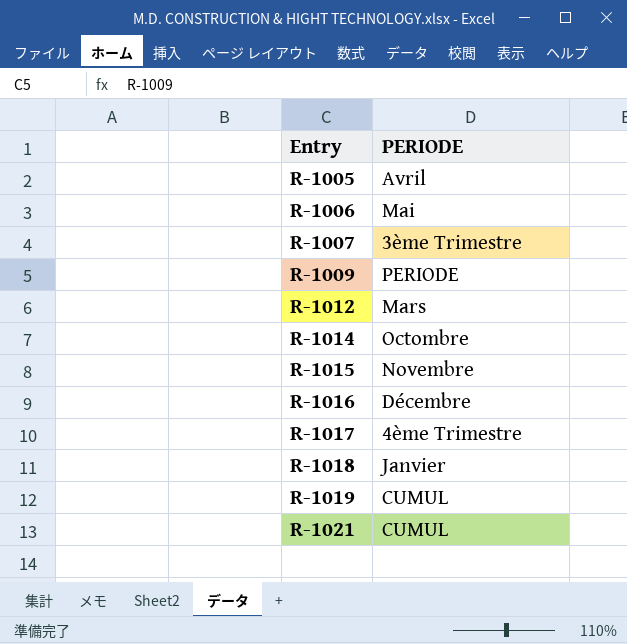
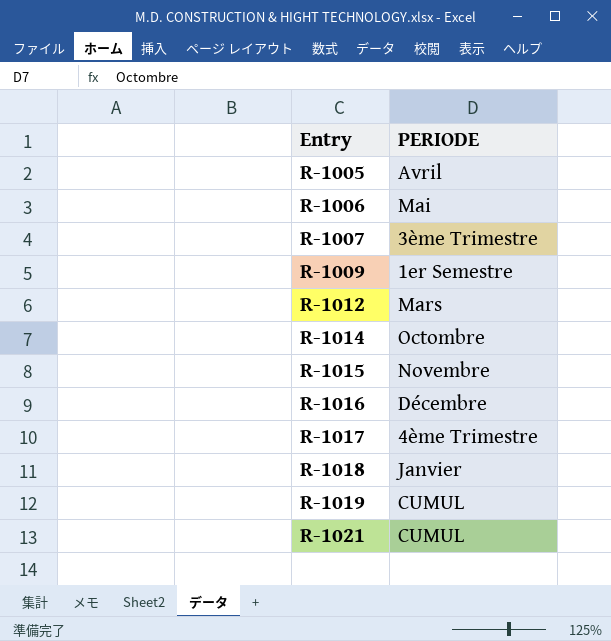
R-1009 | PERIODE: PERIODE -> 1er Semestre

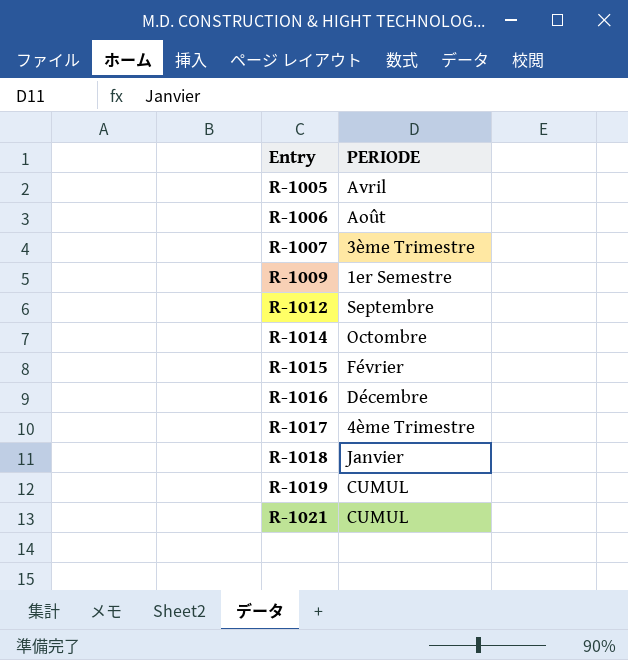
R-1006 | PERIODE: Mai -> Août
R-1012 | PERIODE: Mars -> Septembre
R-1015 | PERIODE: Novembre -> Février

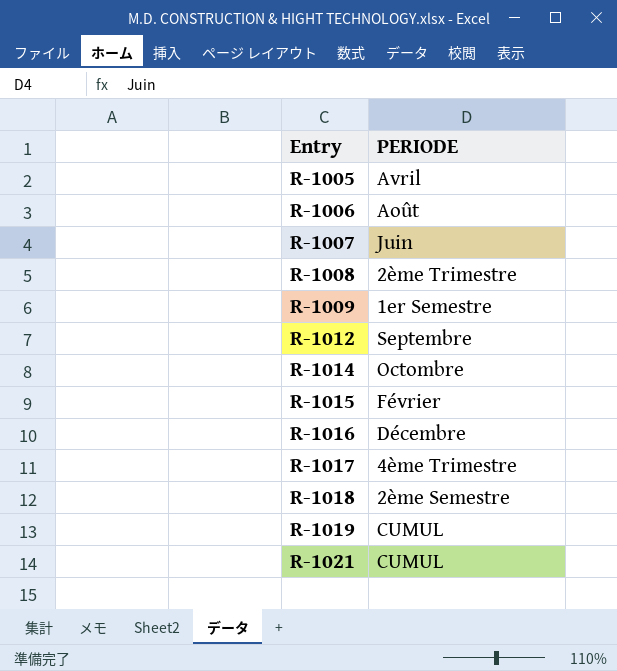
R-1007 | PERIODE: 3ème Trimestre -> Juin
row R-1008: none -> 2ème Trimestre
R-1018 | PERIODE: Janvier -> 2ème Semestre

